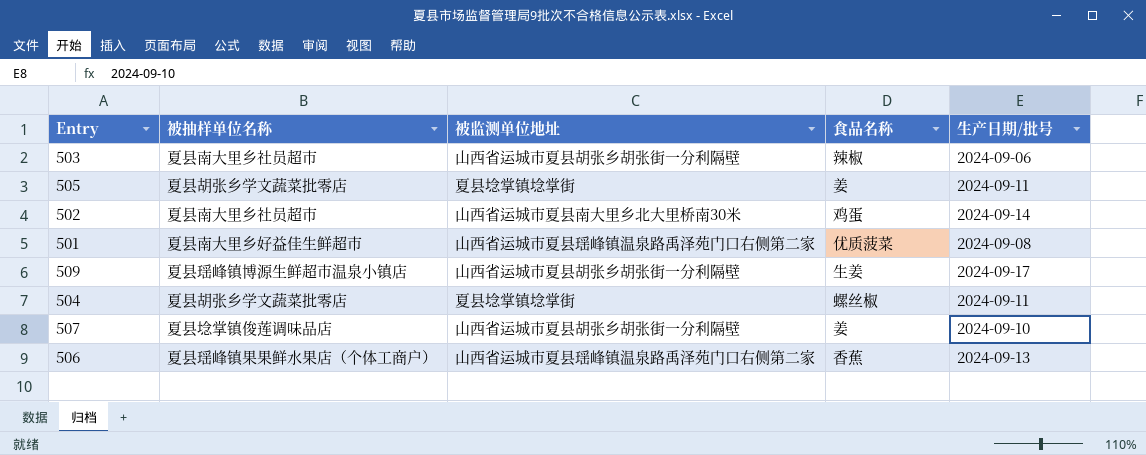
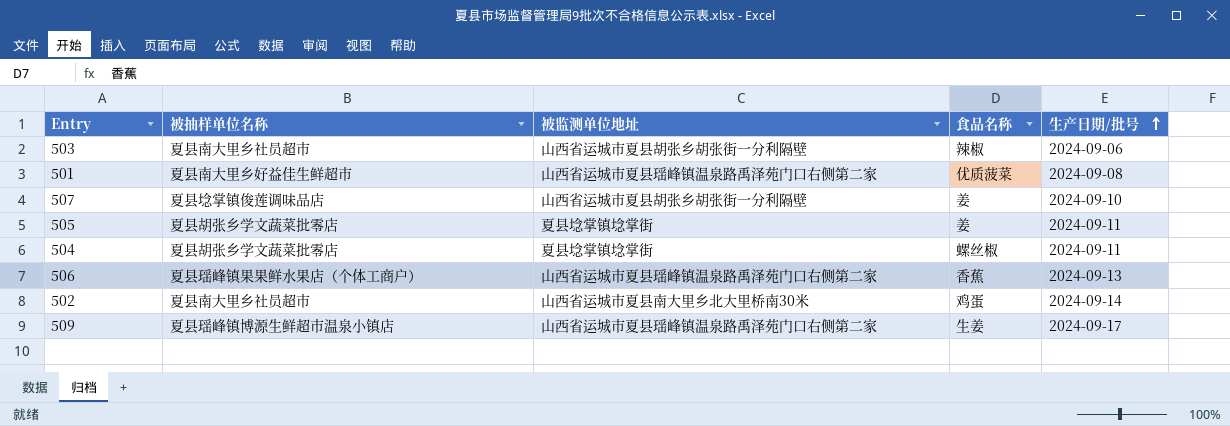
row order: none -> 生产日期/批号 ascending
509 | 被监测单位地址: 山西省运城市夏县胡张乡胡张街一分利隔壁 -> 山西省运城市夏县瑶峰镇温泉路禹泽苑门口右侧第二家

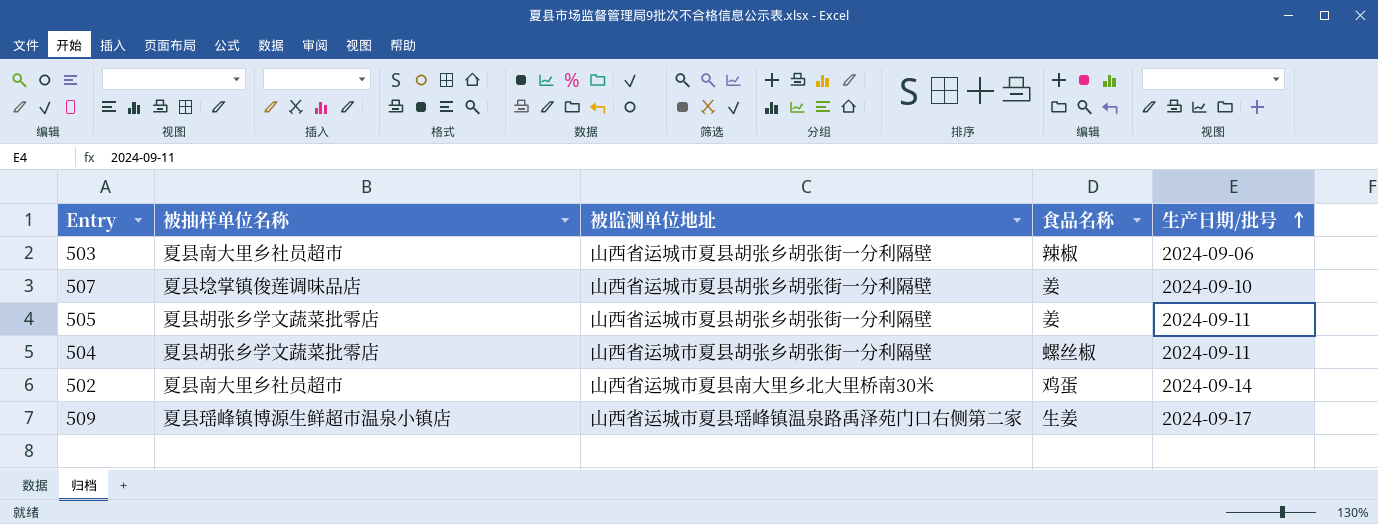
row 501: 夏县南大里乡好益佳生鲜超市 | 山西省运城市夏县瑶峰镇温泉路禹泽苑门口右侧第二家 | 优质菠菜 | 2024-09-08 -> none
row 506: 夏县瑶峰镇果果鲜水果店（个体工商户） | 山西省运城市夏县瑶峰镇温泉路禹泽苑门口右侧第二家 | 香蕉 | 2024-09-13 -> none
505 | 被监测单位地址: 夏县埝掌镇埝掌街 -> 山西省运城市夏县胡张乡胡张街一分利隔壁
504 | 被监测单位地址: 夏县埝掌镇埝掌街 -> 山西省运城市夏县胡张乡胡张街一分利隔壁

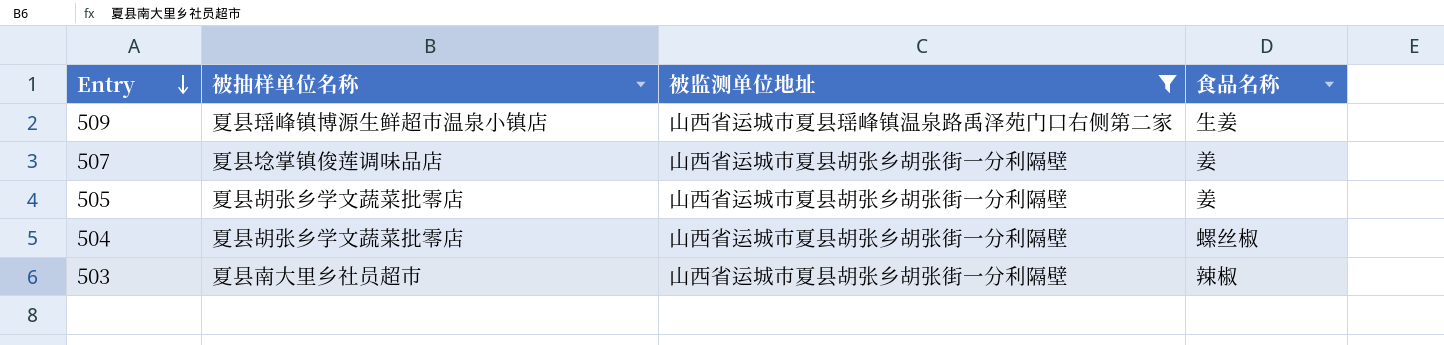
filter: none -> 被监测单位地址 != 山西省运城市夏县南大里乡北大里桥南30米
row order: 生产日期/批号 ascending -> Entry descending
column 生产日期/批号 | position: 5 -> none

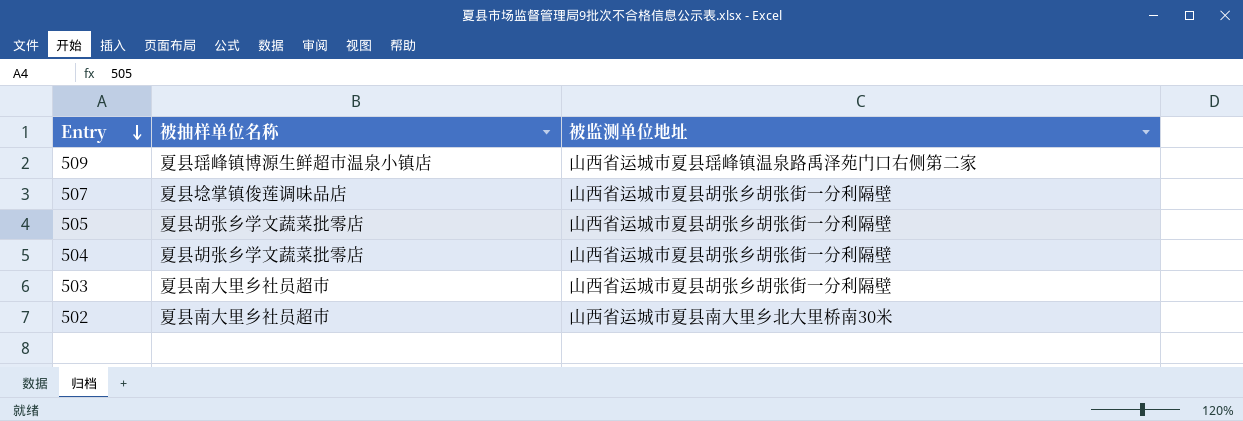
filter: 被监测单位地址 != 山西省运城市夏县南大里乡北大里桥南30米 -> none
column 食品名称 | position: 4 -> none

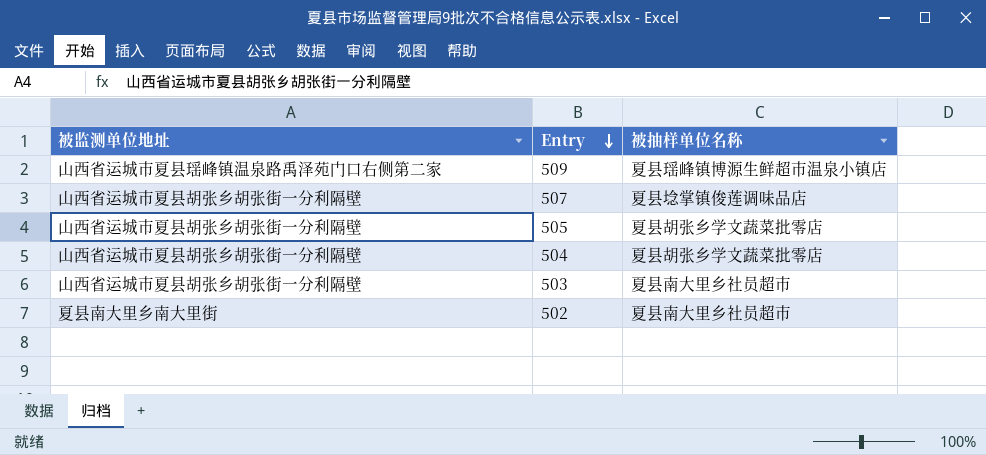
column 被监测单位地址 | position: 3 -> 1
502 | 被监测单位地址: 山西省运城市夏县南大里乡北大里桥南30米 -> 夏县南大里乡南大里街

